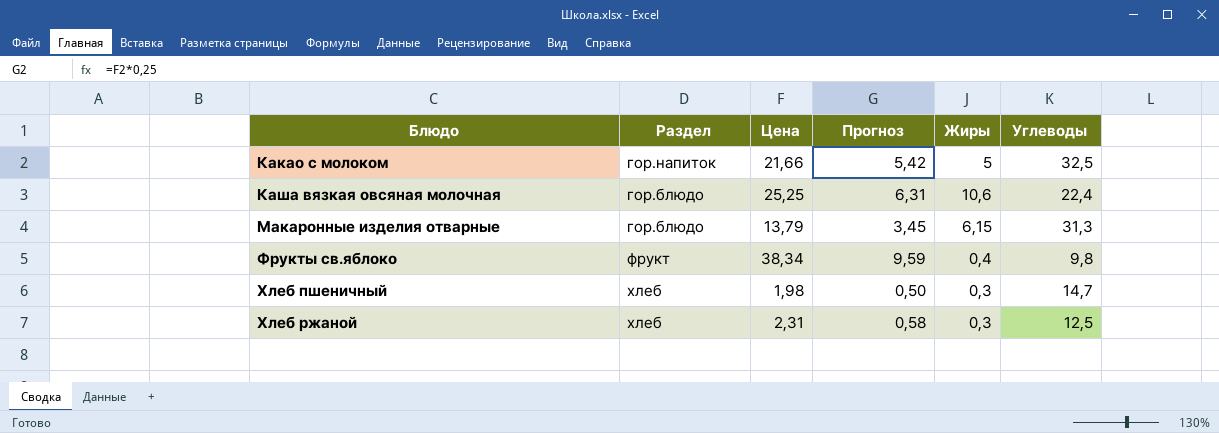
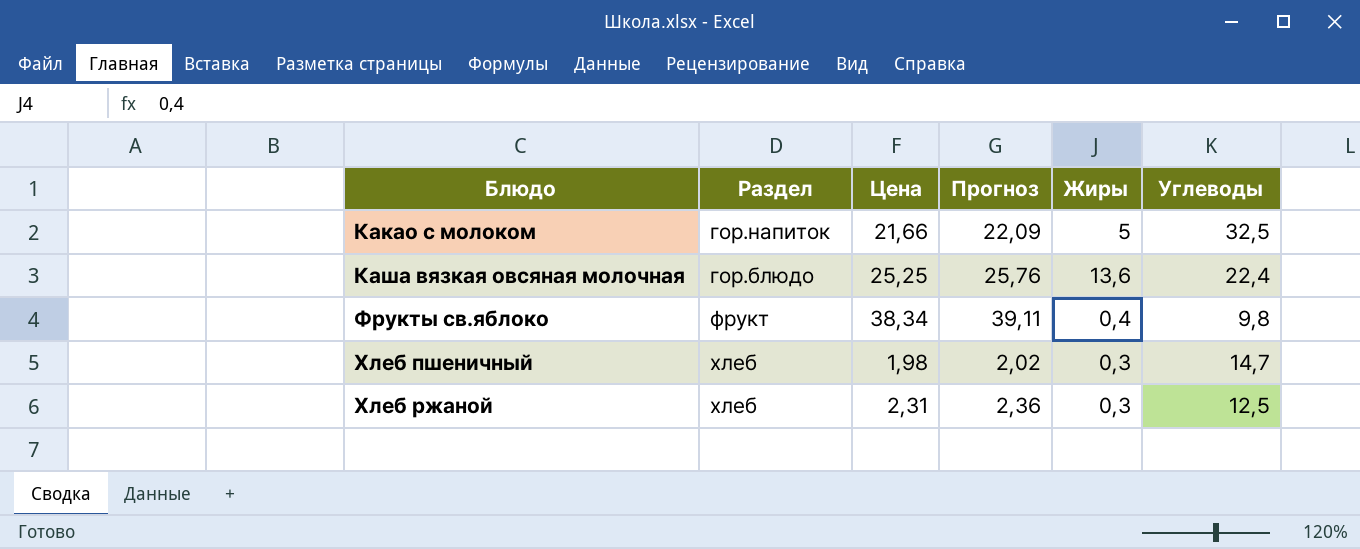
column Прогноз | formula: [Цена] * 0,25 -> [Цена] * 1,02
row Макаронные изделия отварные: гор.блюдо | 13,79 | 3,45 | 6,15 | 31,3 -> none
Каша вязкая овсяная молочная | Жиры: 10,6 -> 13,6

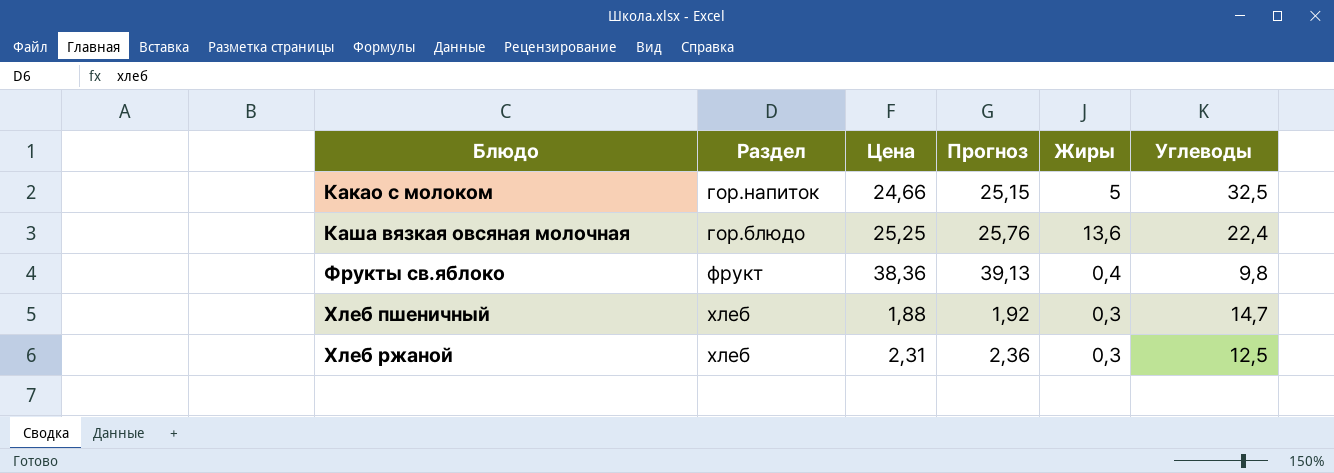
Какао с молоком | Цена: 21,66 -> 24,66
Какао с молоком | Прогноз: 22,09 -> 25,15
Фрукты св.яблоко | Цена: 38,34 -> 38,36
Фрукты св.яблоко | Прогноз: 39,11 -> 39,13
Хлеб пшеничный | Цена: 1,98 -> 1,88
Хлеб пшеничный | Прогноз: 2,02 -> 1,92

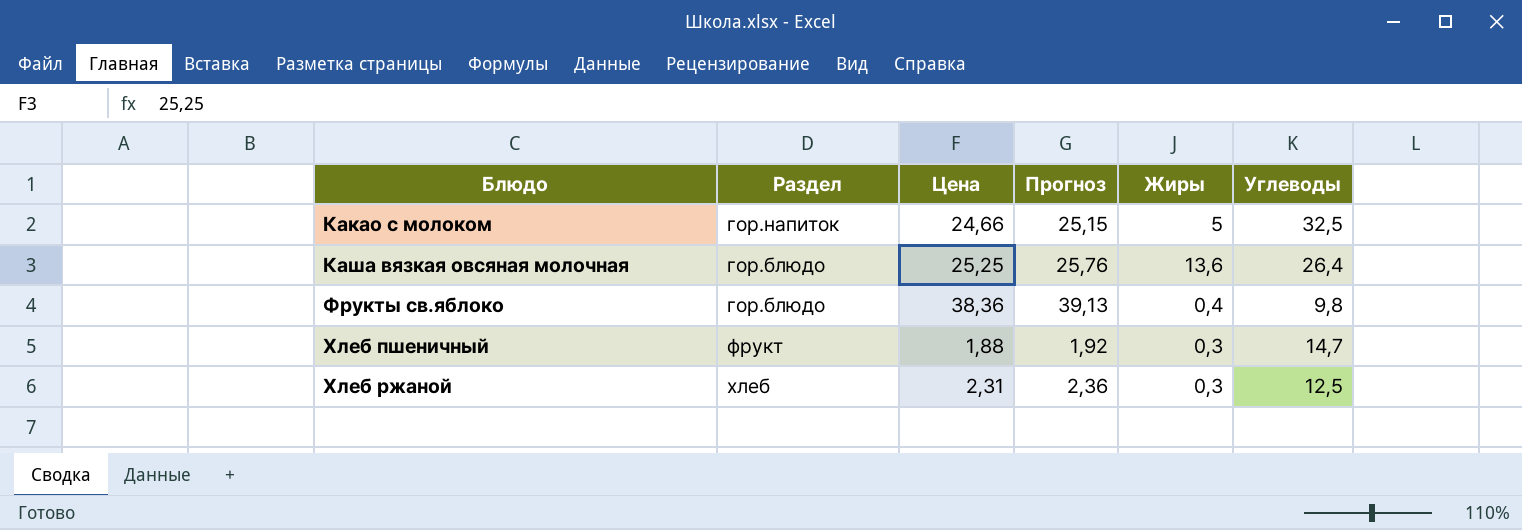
Каша вязкая овсяная молочная | Углеводы: 22,4 -> 26,4
Фрукты св.яблоко | Раздел: фрукт -> гор.блюдо
Хлеб пшеничный | Раздел: хлеб -> фрукт

